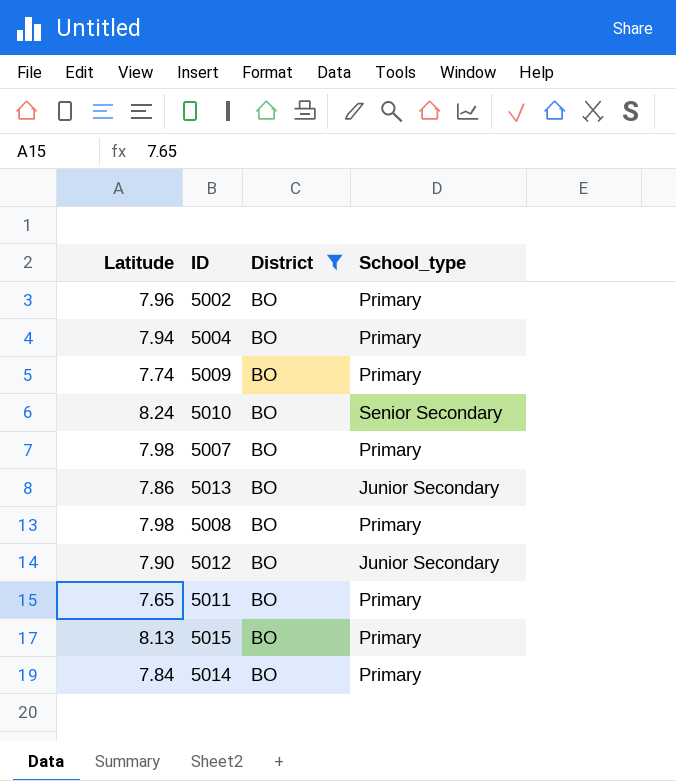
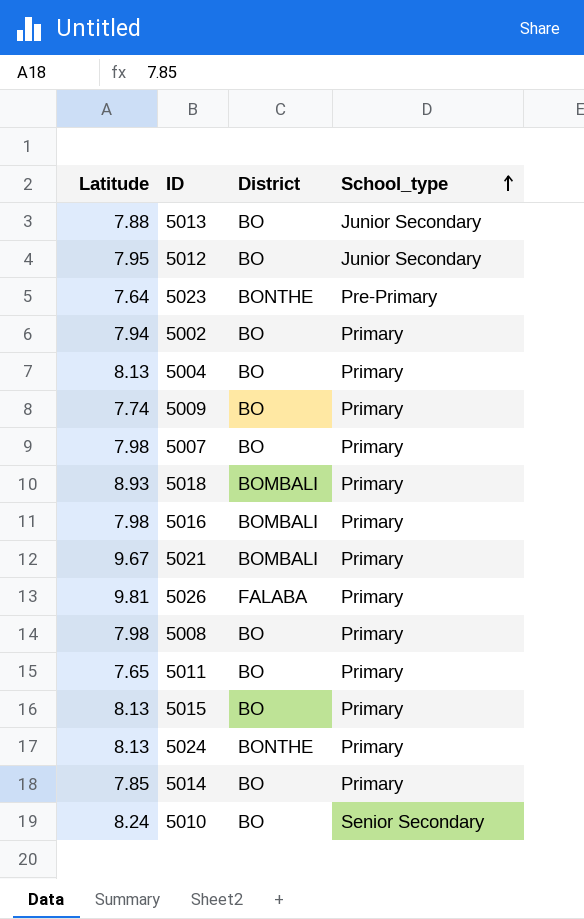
filter: District = BO -> none
row order: none -> School_type ascending
5013 | Latitude: 7.86 -> 7.88
5012 | Latitude: 7.90 -> 7.95
5002 | Latitude: 7.96 -> 7.94
5004 | Latitude: 7.94 -> 8.13
5014 | Latitude: 7.84 -> 7.85

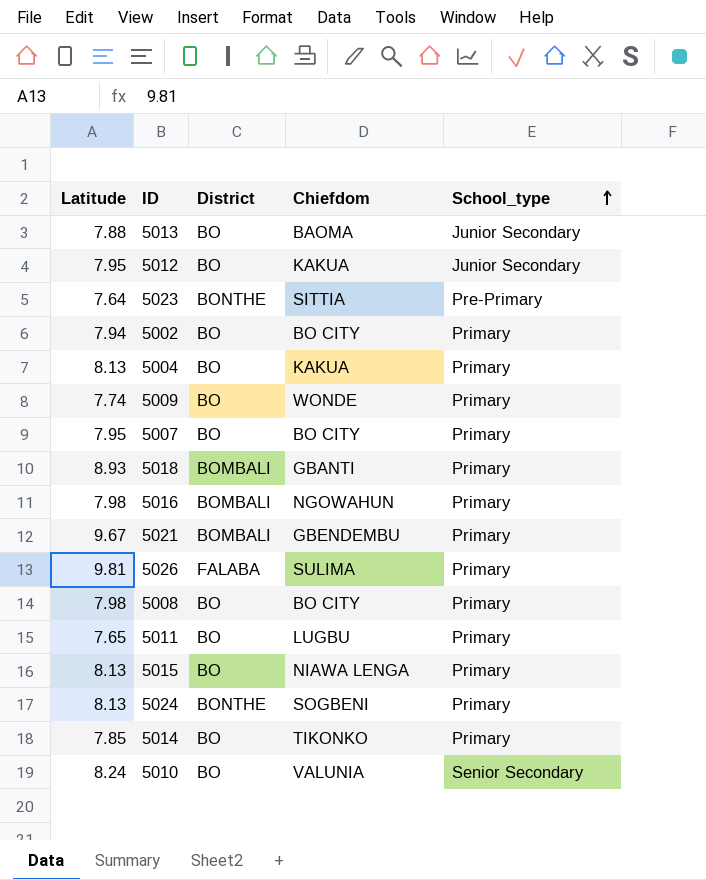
column Chiefdom | position: none -> 4
5007 | Latitude: 7.98 -> 7.95

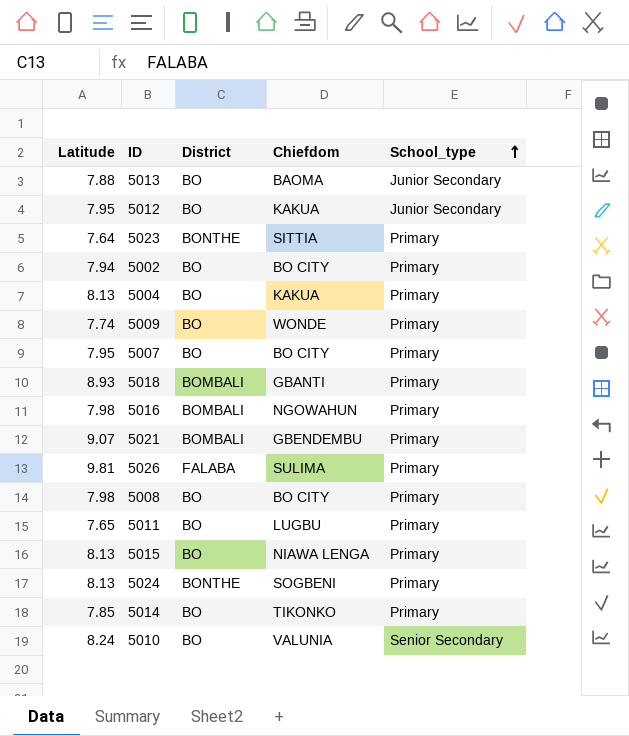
5023 | School_type: Pre-Primary -> Primary
5021 | Latitude: 9.67 -> 9.07

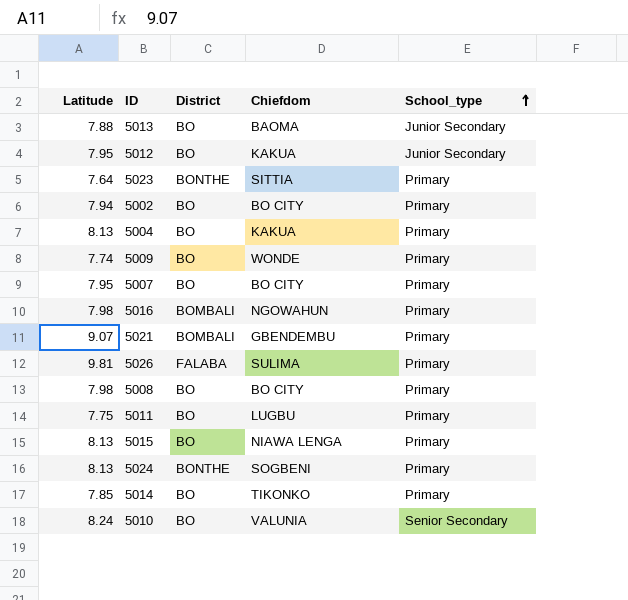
row 5018: 8.93 | BOMBALI | GBANTI | Primary -> none
5011 | Latitude: 7.65 -> 7.75

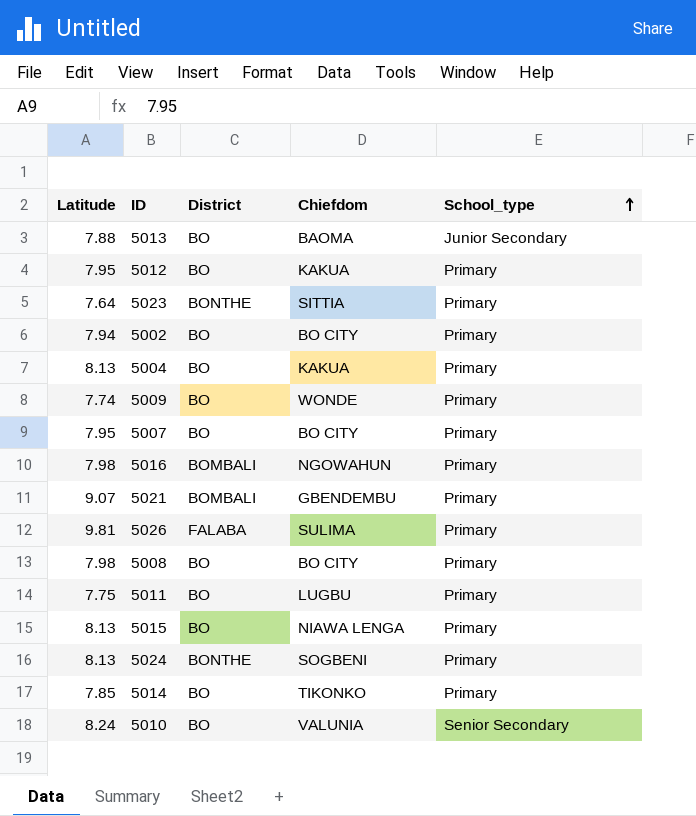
5012 | School_type: Junior Secondary -> Primary

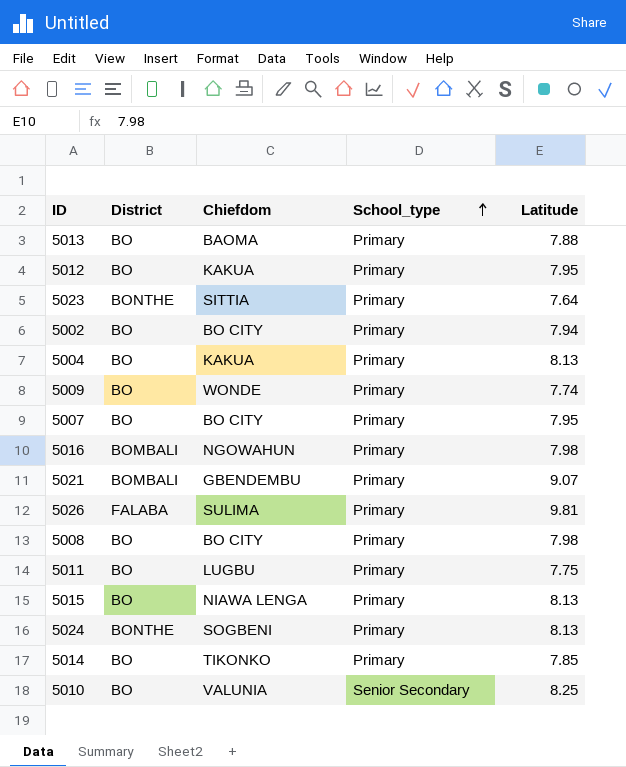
column Latitude | position: 1 -> 5
5013 | School_type: Junior Secondary -> Primary
5010 | Latitude: 8.24 -> 8.25

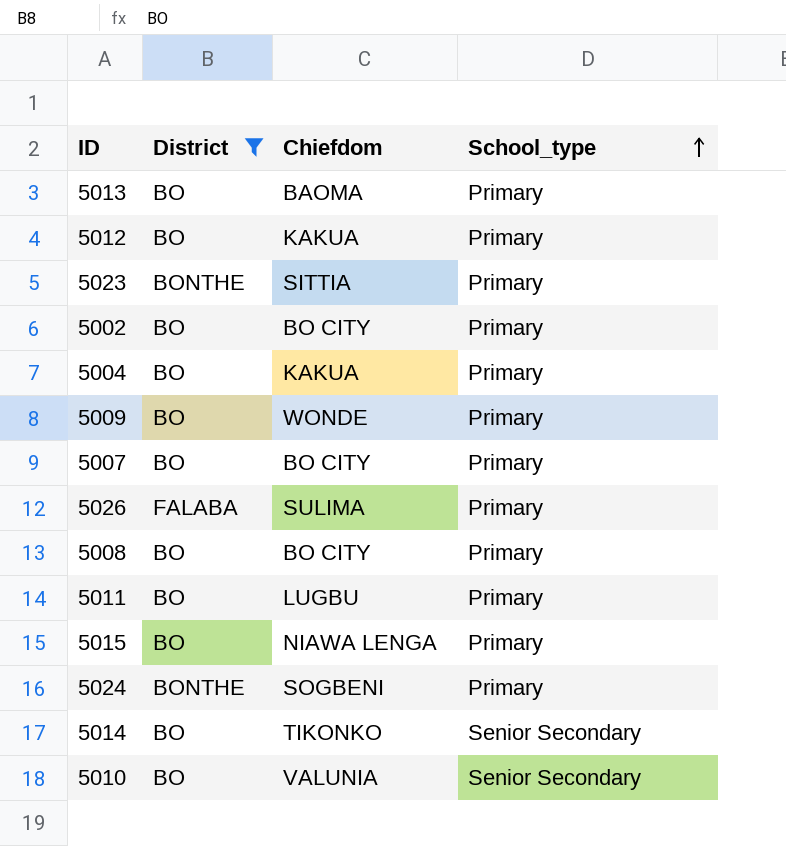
filter: none -> District != BOMBALI
column Latitude | position: 5 -> none
5014 | School_type: Primary -> Senior Secondary

